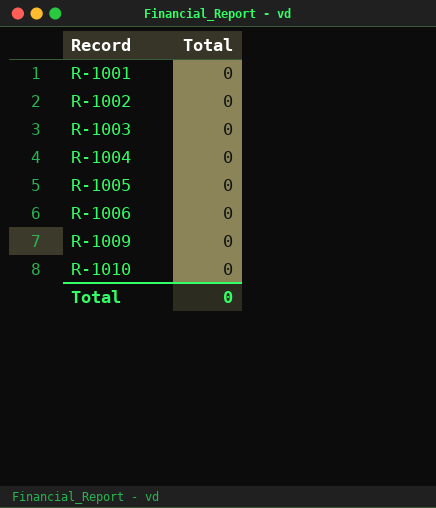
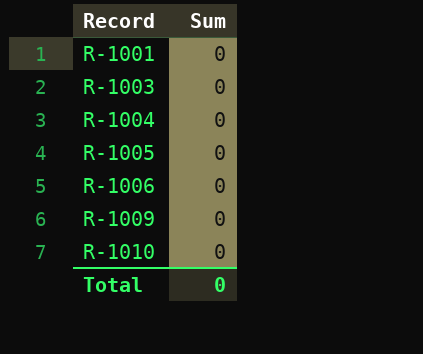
column name: Total -> Sum
row R-1002: 0 -> none

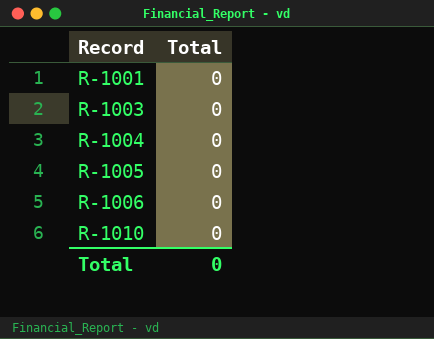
column name: Sum -> Total
row R-1009: 0 -> none

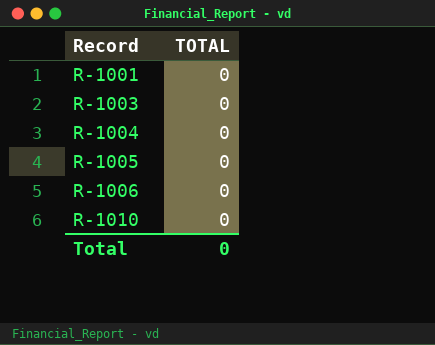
column name: Total -> TOTAL

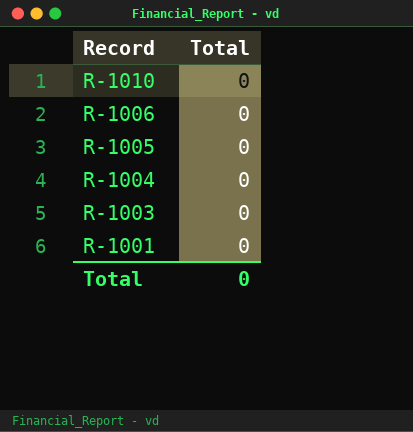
row order: Record ascending -> Record descending
column name: TOTAL -> Total

